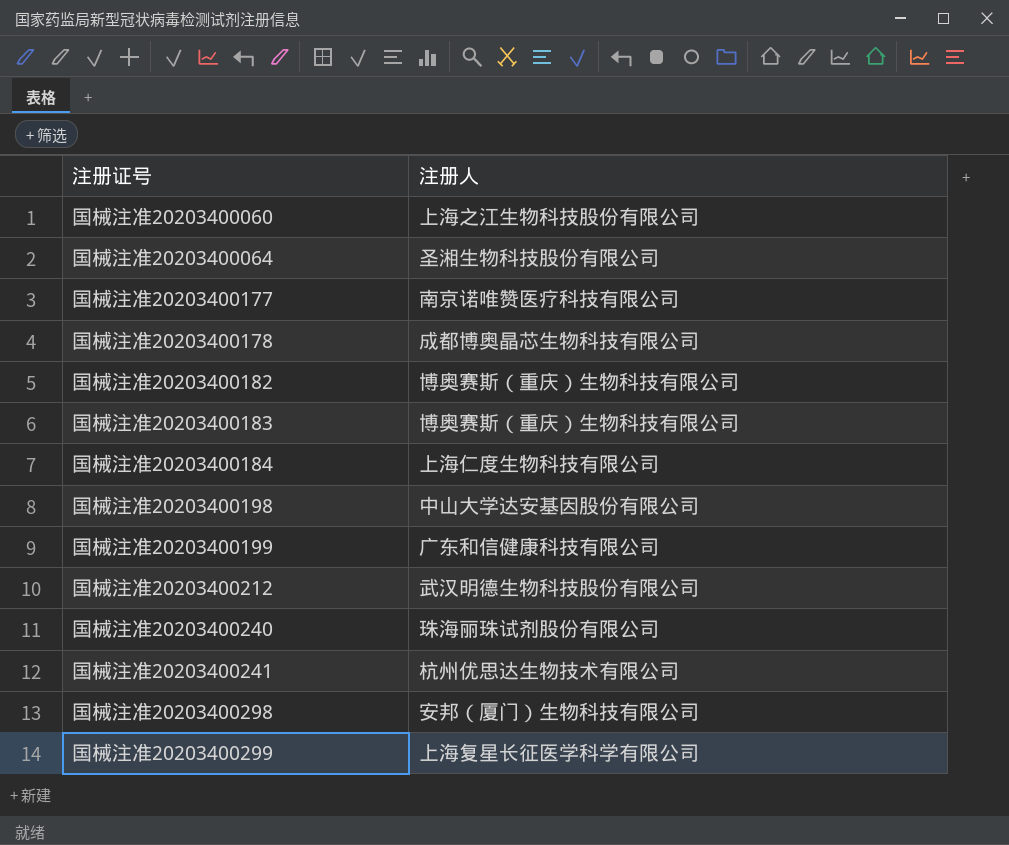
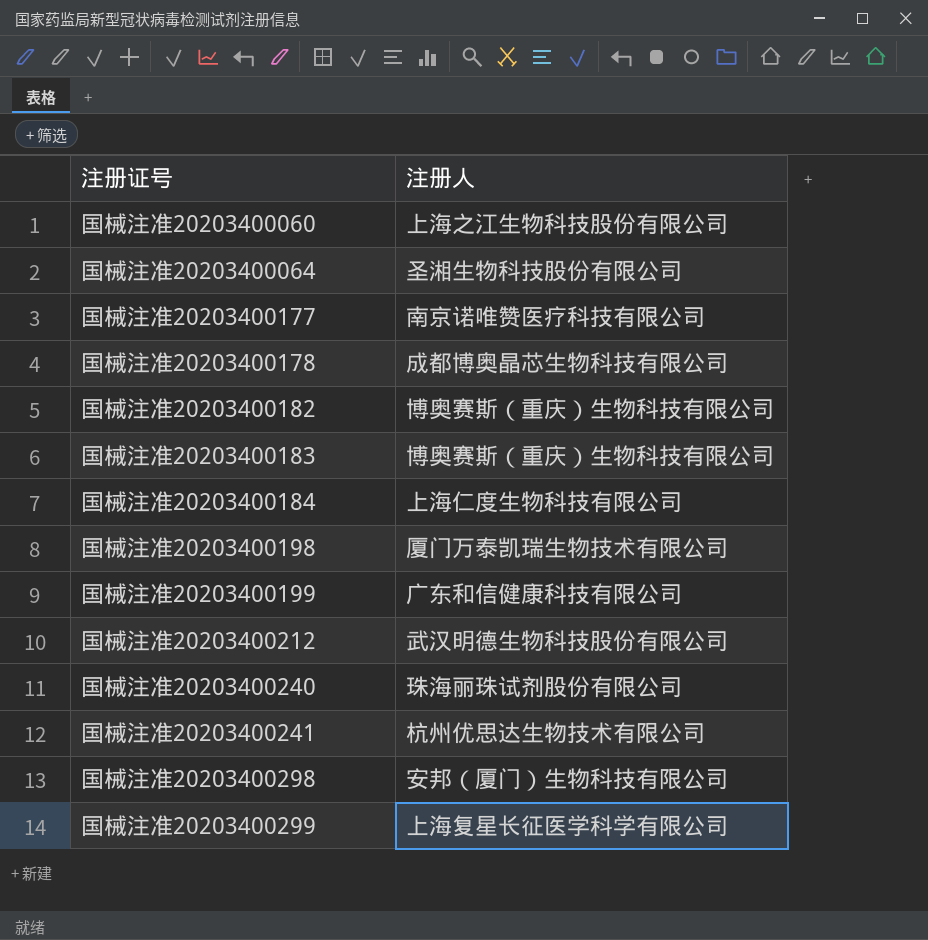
国械注准20203400198 | 注册人: 中山大学达安基因股份有限公司 -> 厦门万泰凯瑞生物技术有限公司

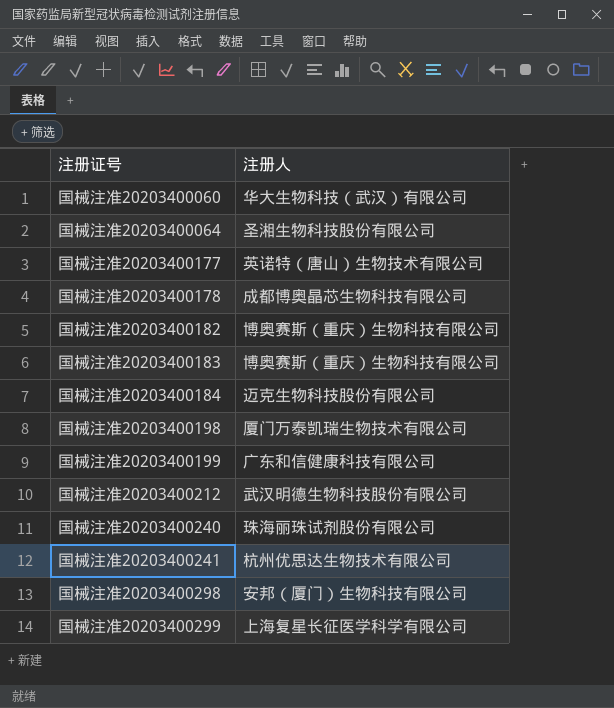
国械注准20203400060 | 注册人: 上海之江生物科技股份有限公司 -> 华大生物科技（武汉）有限公司
国械注准20203400177 | 注册人: 南京诺唯赞医疗科技有限公司 -> 英诺特（唐山）生物技术有限公司
国械注准20203400184 | 注册人: 上海仁度生物科技有限公司 -> 迈克生物科技股份有限公司

